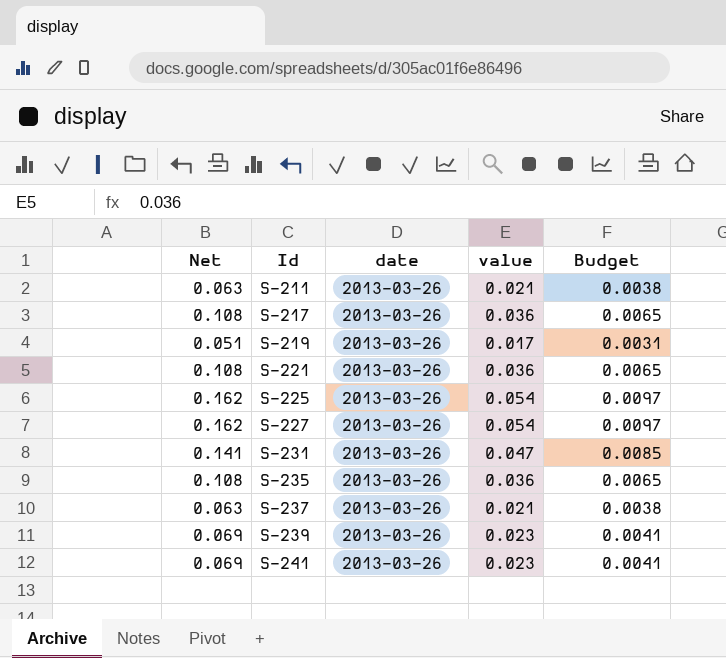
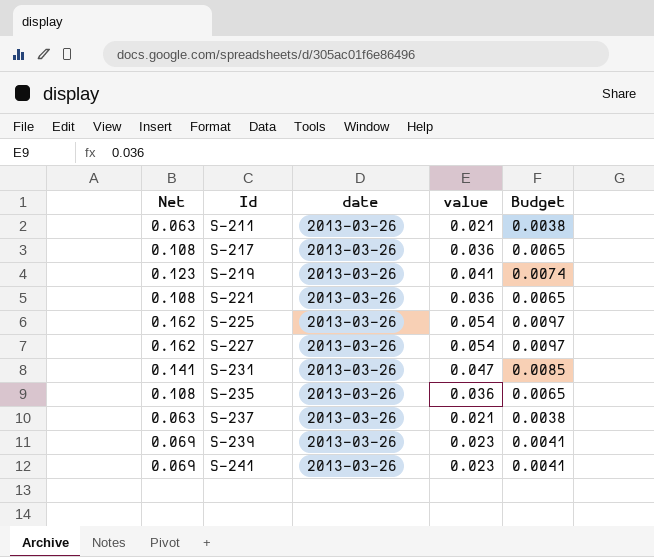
S-219 | Net: 0.051 -> 0.123
S-219 | value: 0.017 -> 0.041
S-219 | Budget: 0.0031 -> 0.0074

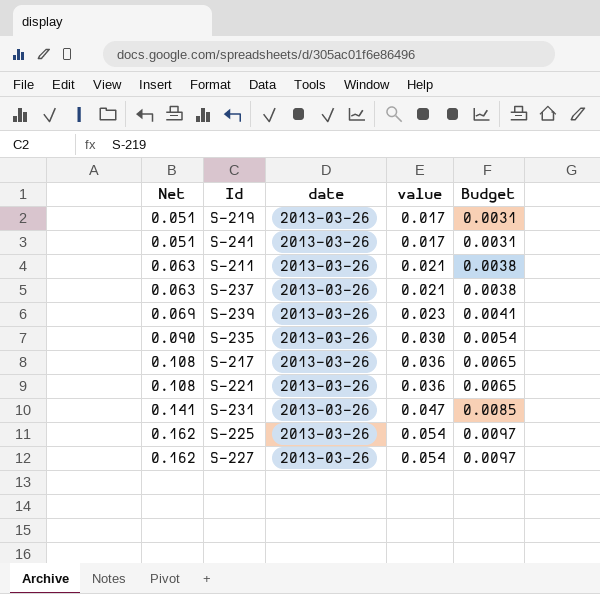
row order: Id ascending -> Net ascending
S-219 | Net: 0.123 -> 0.051
S-219 | value: 0.041 -> 0.017
S-219 | Budget: 0.0074 -> 0.0031
S-241 | Net: 0.069 -> 0.051
S-241 | value: 0.023 -> 0.017
S-241 | Budget: 0.0041 -> 0.0031
S-235 | Net: 0.108 -> 0.090
S-235 | value: 0.036 -> 0.030
S-235 | Budget: 0.0065 -> 0.0054

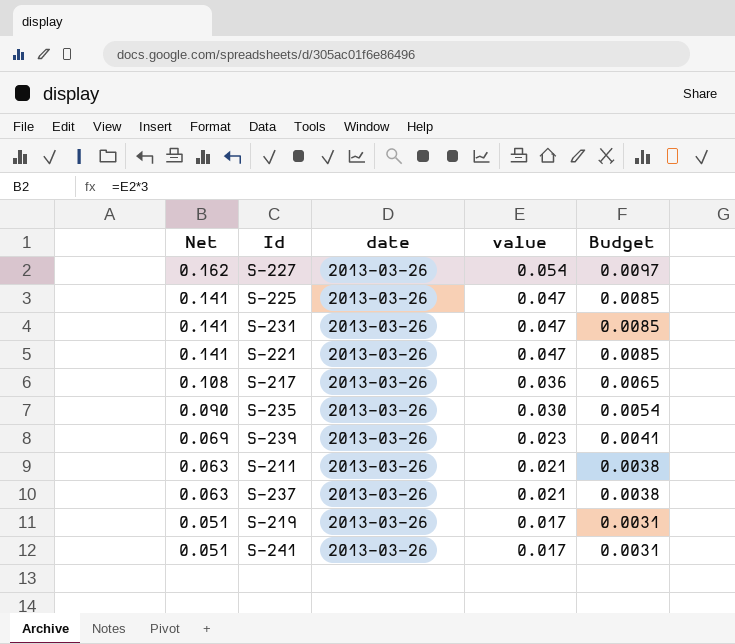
row order: Net ascending -> Net descending
S-225 | Net: 0.162 -> 0.141
S-225 | value: 0.054 -> 0.047
S-225 | Budget: 0.0097 -> 0.0085
S-221 | Net: 0.108 -> 0.141
S-221 | value: 0.036 -> 0.047
S-221 | Budget: 0.0065 -> 0.0085

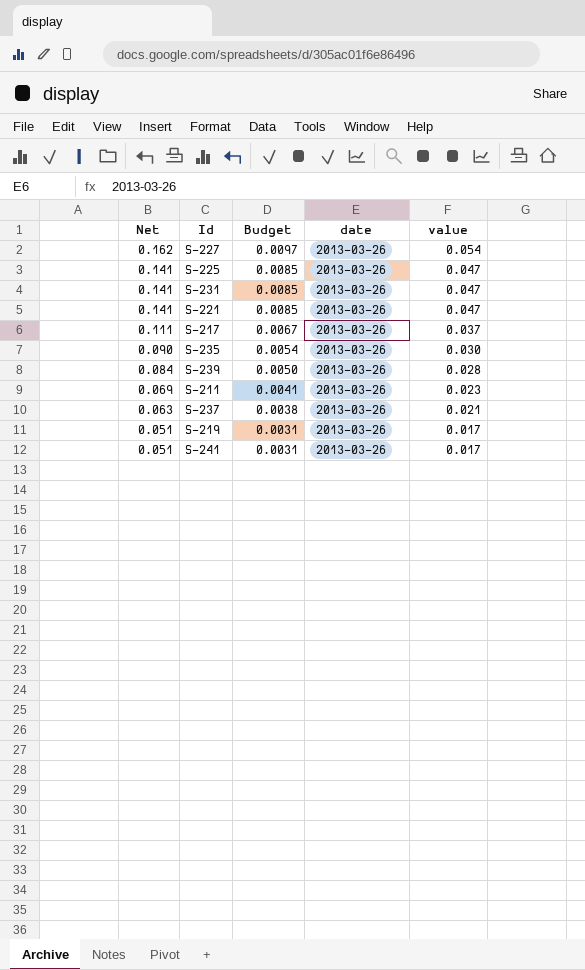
column Budget | position: 5 -> 3
S-217 | Net: 0.108 -> 0.111
S-217 | Budget: 0.0065 -> 0.0067
S-217 | value: 0.036 -> 0.037
S-239 | Net: 0.069 -> 0.084
S-239 | Budget: 0.0041 -> 0.0050
S-239 | value: 0.023 -> 0.028
S-211 | Net: 0.063 -> 0.069
S-211 | Budget: 0.0038 -> 0.0041
S-211 | value: 0.021 -> 0.023

